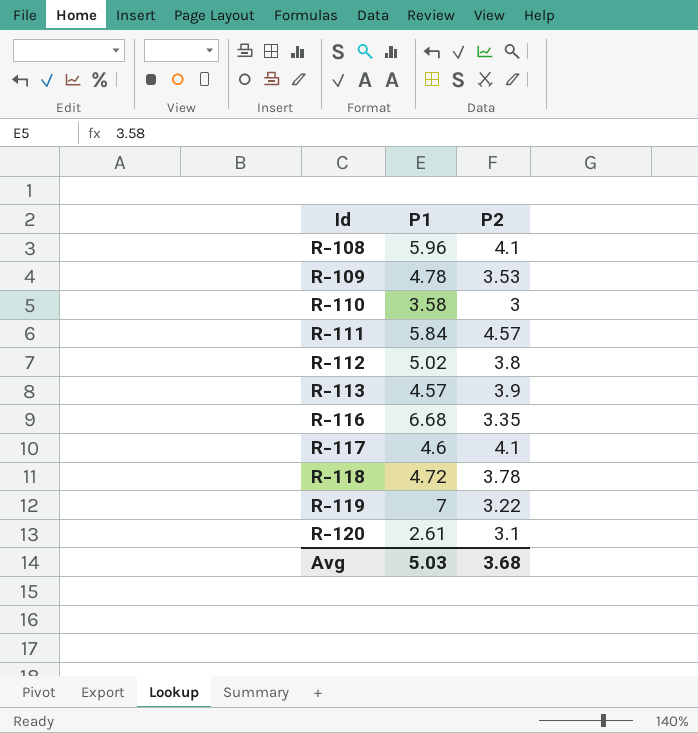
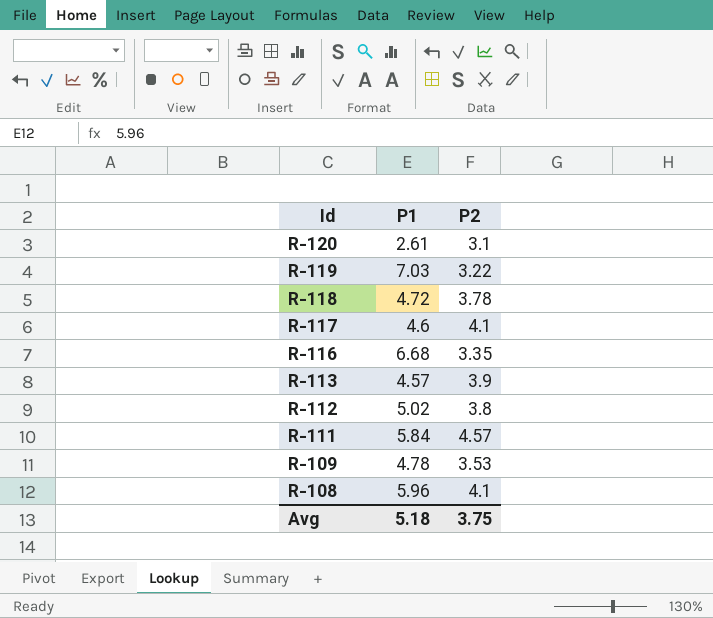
row order: Id ascending -> Id descending
row R-110: 3.58 | 3 -> none
R-119 | P1: 7 -> 7.03
Avg | P1: 5.03 -> 5.18
Avg | P2: 3.68 -> 3.75

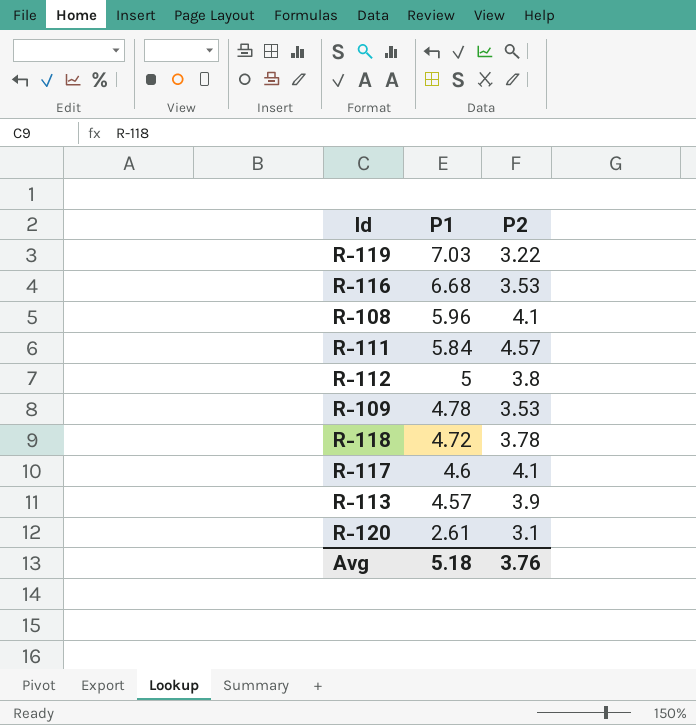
row order: Id descending -> P1 descending
R-116 | P2: 3.35 -> 3.53
R-112 | P1: 5.02 -> 5
Avg | P2: 3.75 -> 3.76

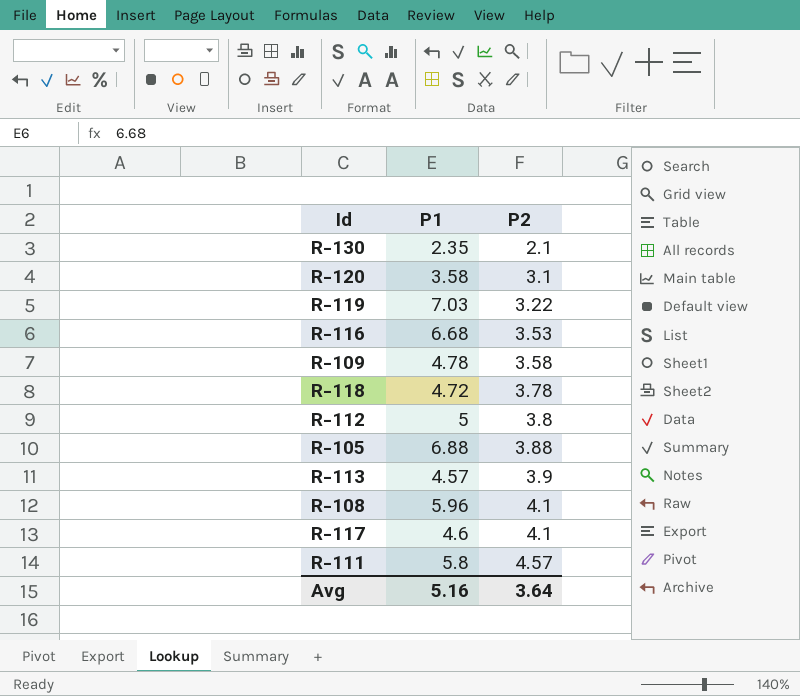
row order: P1 descending -> P2 ascending
row R-130: none -> 2.35 | 2.1
R-120 | P1: 2.61 -> 3.58
R-109 | P2: 3.53 -> 3.58
row R-105: none -> 6.88 | 3.88
R-111 | P1: 5.84 -> 5.8
Avg | P1: 5.18 -> 5.16
Avg | P2: 3.76 -> 3.64

